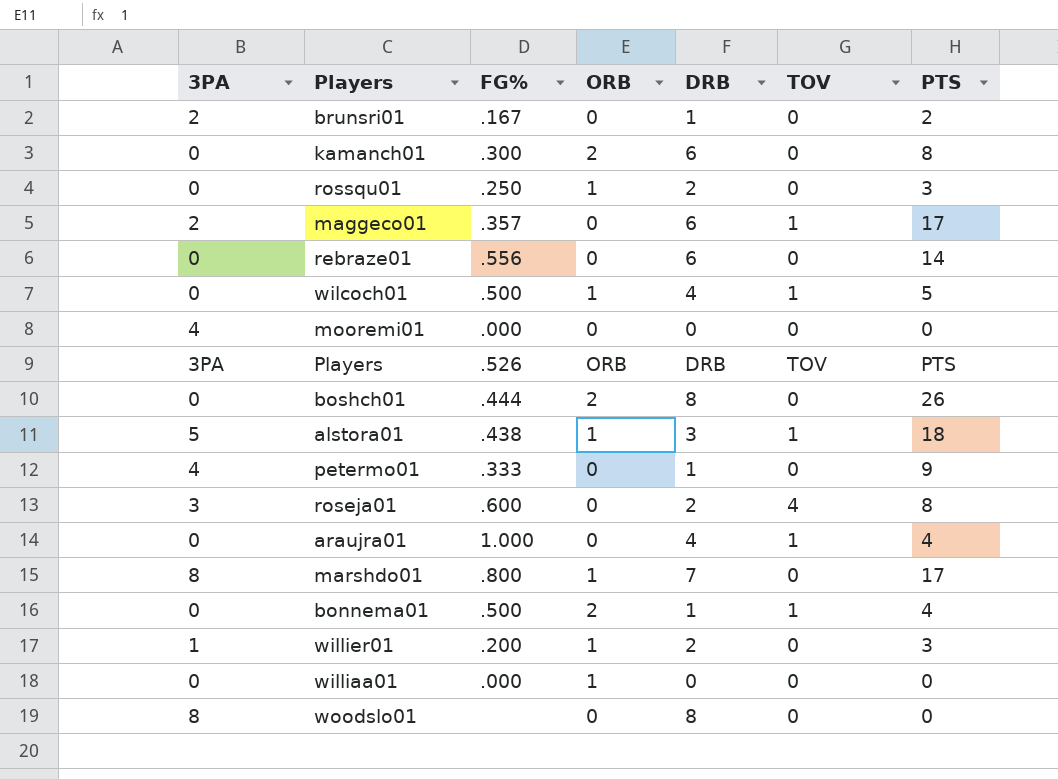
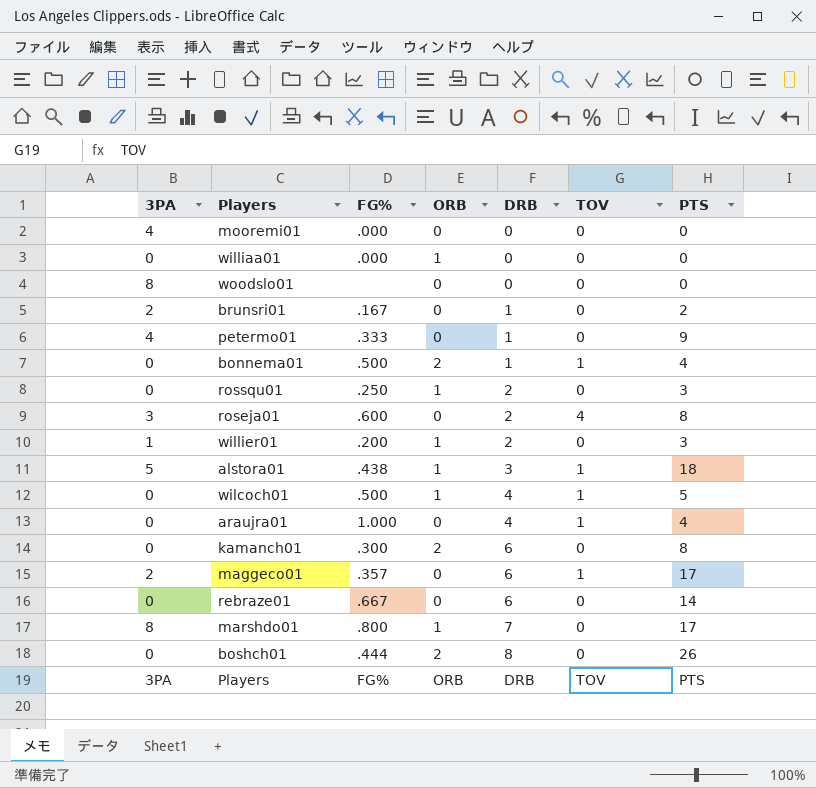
row order: none -> DRB ascending
woodslo01 | DRB: 8 -> 0
rebraze01 | FG%: .556 -> .667
Players | FG%: .526 -> FG%

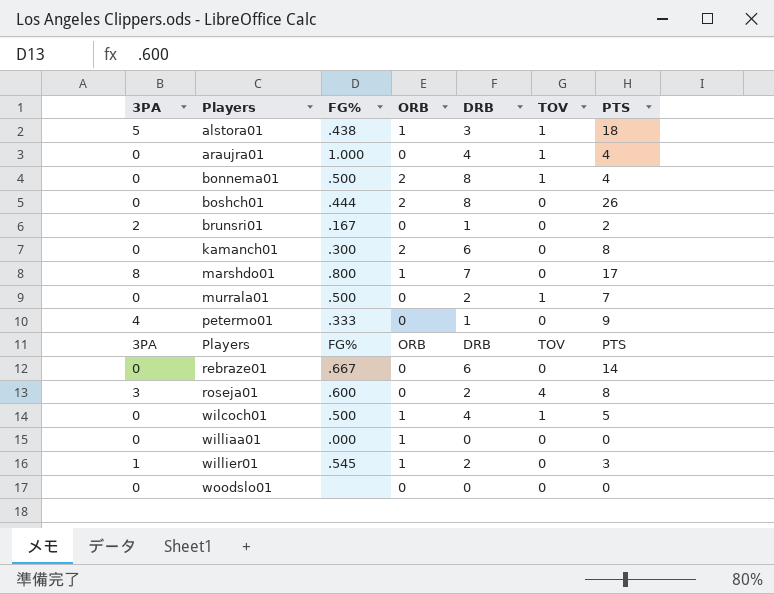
row order: DRB ascending -> Players ascending
row mooremi01: 4 | .000 | 0 | 0 | 0 | 0 -> none
row rossqu01: 0 | .250 | 1 | 2 | 0 | 3 -> none
row maggeco01: 2 | .357 | 0 | 6 | 1 | 17 -> none
bonnema01 | DRB: 1 -> 8
row murrala01: none -> 0 | .500 | 0 | 2 | 1 | 7
willier01 | FG%: .200 -> .545
woodslo01 | 3PA: 8 -> 0

